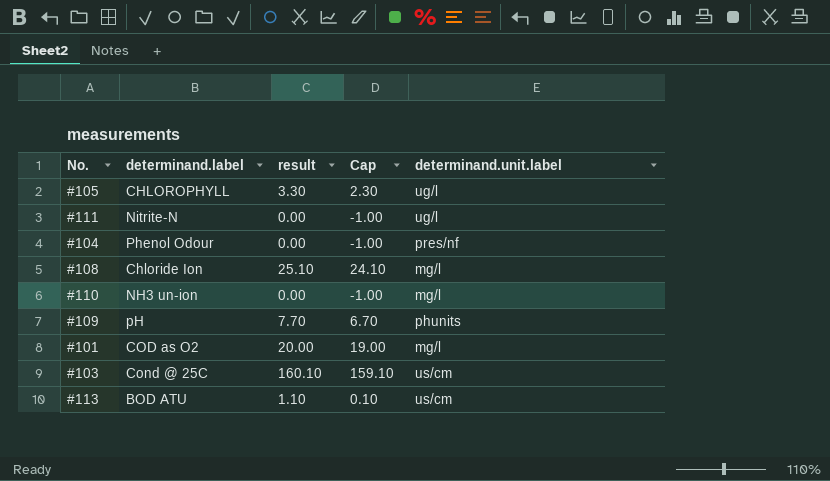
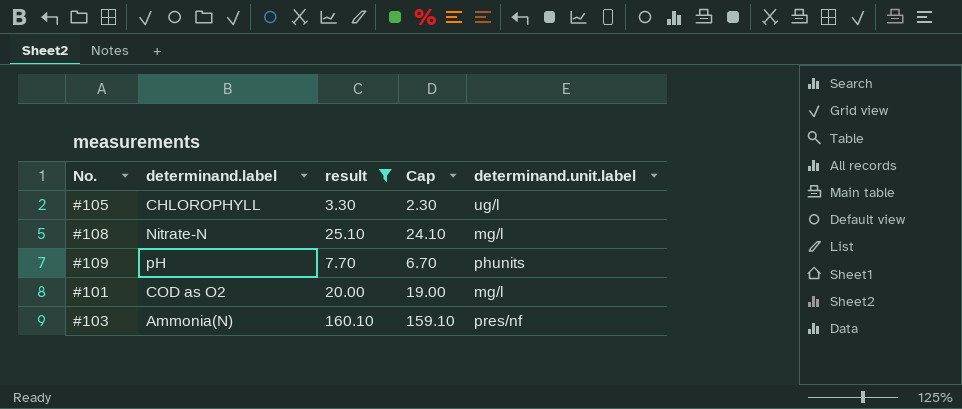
filter: none -> result >= 3.30
#108 | determinand.label: Chloride Ion -> Nitrate-N
#103 | determinand.label: Cond @ 25C -> Ammonia(N)
#103 | determinand.unit.label: us/cm -> pres/nf

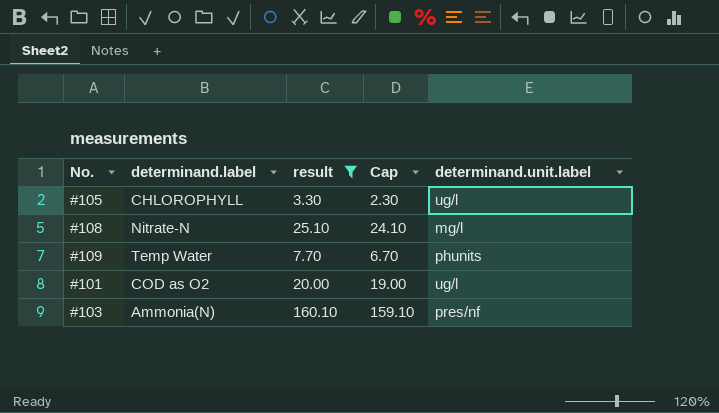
#109 | determinand.label: pH -> Temp Water
#101 | determinand.unit.label: mg/l -> ug/l

